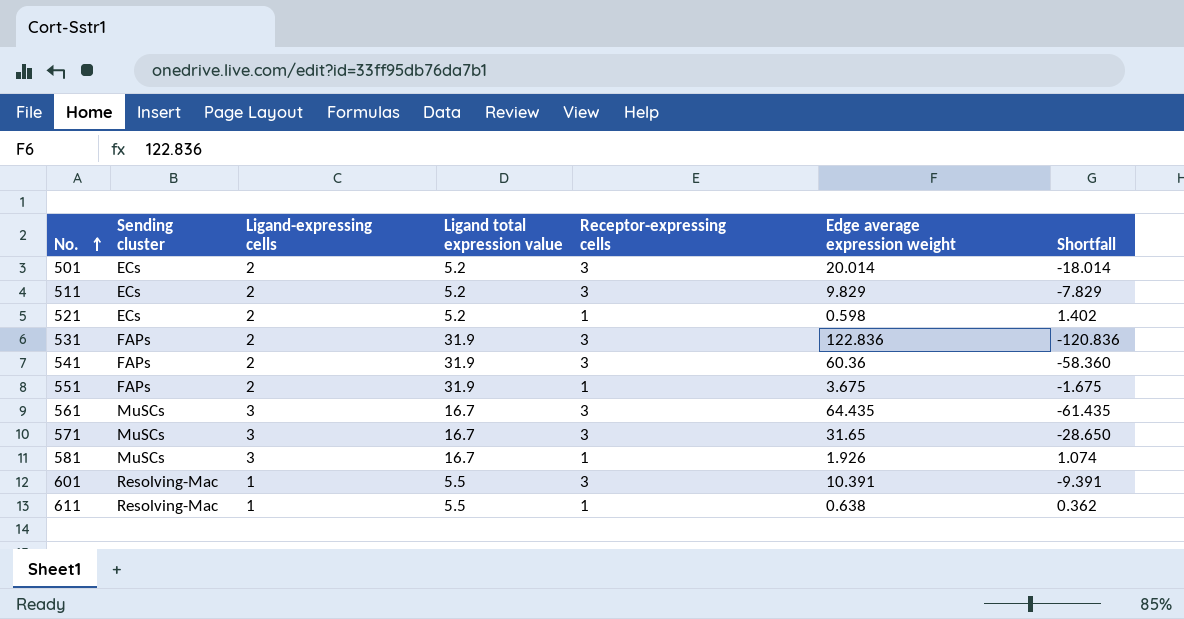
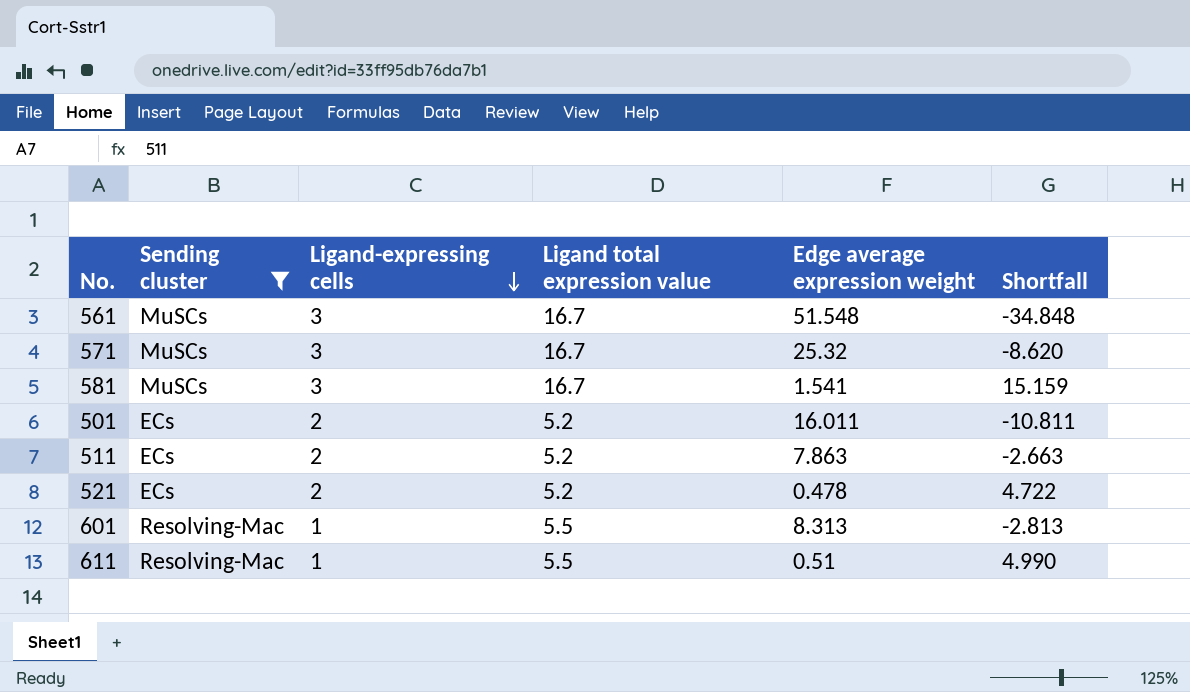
filter: none -> Sending cluster != FAPs
row order: No. ascending -> Ligand-expressing cells descending
column Receptor-expressing cells | position: 5 -> none
column Shortfall | formula: [Ligand-expressing cells] - [Edge average expression weight] -> [Ligand total expression value] - [Edge average expression weight]
561 | Edge average expression weight: 64.435 -> 51.548
571 | Edge average expression weight: 31.65 -> 25.32
581 | Edge average expression weight: 1.926 -> 1.541
501 | Edge average expression weight: 20.014 -> 16.011
511 | Edge average expression weight: 9.829 -> 7.863
521 | Edge average expression weight: 0.598 -> 0.478
601 | Edge average expression weight: 10.391 -> 8.313
611 | Edge average expression weight: 0.638 -> 0.51

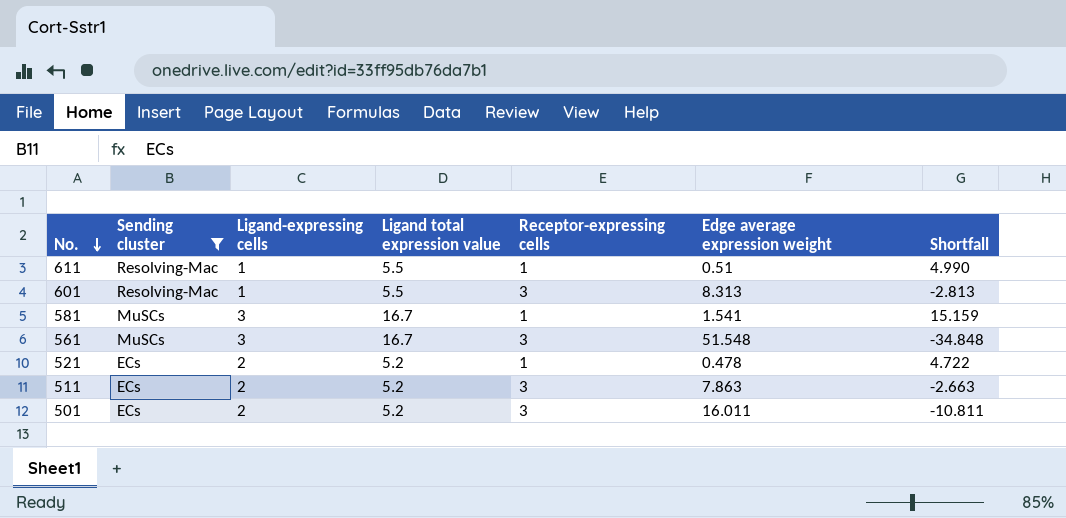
row order: Ligand-expressing cells descending -> No. descending
column Receptor-expressing cells | position: none -> 5
row 571: MuSCs | 3 | 16.7 | 25.32 | -8.620 -> none

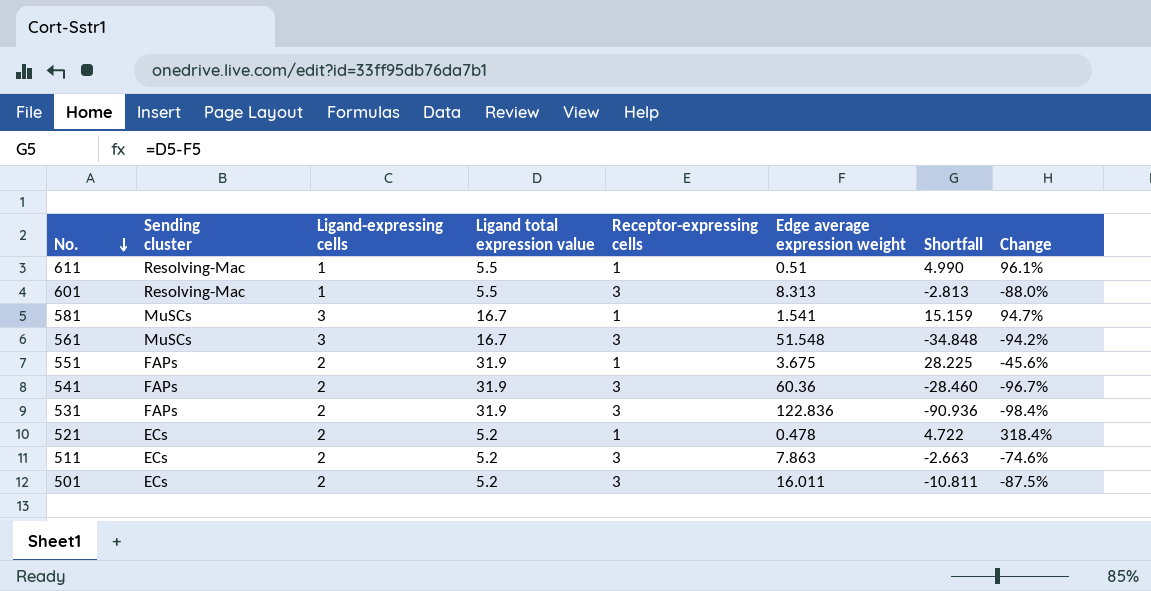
filter: Sending cluster != FAPs -> none
column Change | formula: none -> ([Ligand-expressing cells] - [Edge average expression weight]) / [Edge average expression weight]

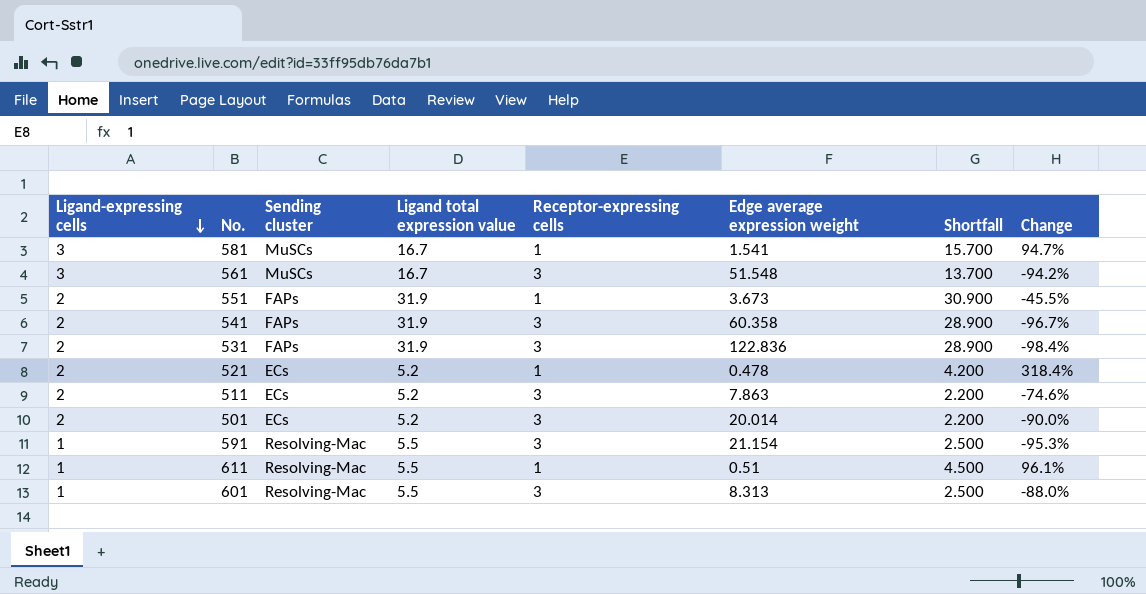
row order: No. descending -> Ligand-expressing cells descending
column Ligand-expressing cells | position: 3 -> 1
column Shortfall | formula: [Ligand total expression value] - [Edge average expression weight] -> [Ligand total expression value] - [Receptor-expressing cells]
551 | Edge average expression weight: 3.675 -> 3.673
551 | Change: -45.6% -> -45.5%
541 | Edge average expression weight: 60.36 -> 60.358
501 | Edge average expression weight: 16.011 -> 20.014
501 | Change: -87.5% -> -90.0%
row 591: none -> 1 | Resolving-Mac | 5.5 | 3 | 21.154 | 2.500 | -95.3%

